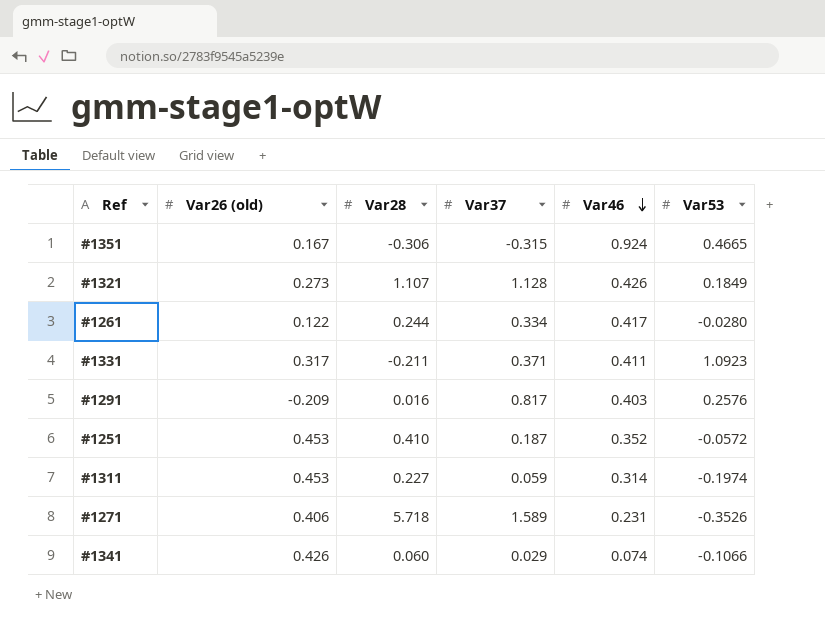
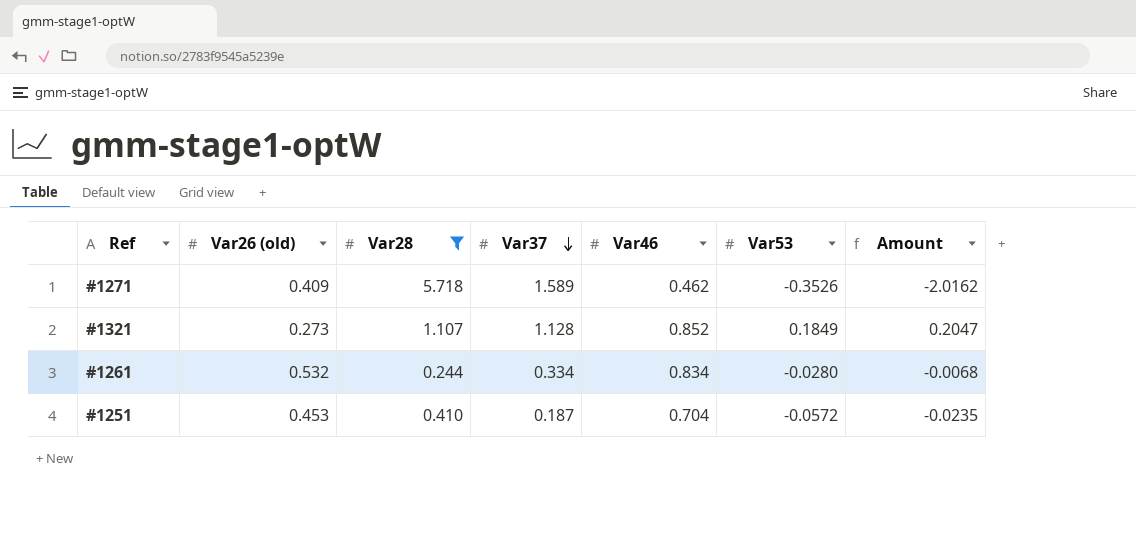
filter: none -> Var28 >= 0.244
row order: Var46 descending -> Var37 descending
column Amount | formula: none -> [Var28] * [Var53]
#1271 | Var26 (old): 0.406 -> 0.409
#1271 | Var46: 0.231 -> 0.462
#1321 | Var46: 0.426 -> 0.852
#1261 | Var26 (old): 0.122 -> 0.532
#1261 | Var46: 0.417 -> 0.834
#1251 | Var46: 0.352 -> 0.704

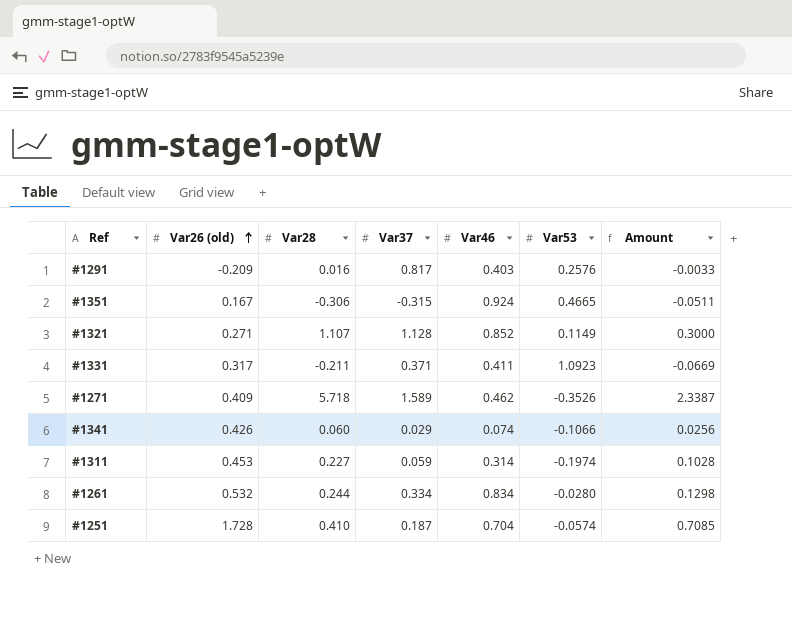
filter: Var28 >= 0.244 -> none
row order: Var37 descending -> Var26 (old) ascending
column Amount | formula: [Var28] * [Var53] -> [Var26 (old)] * [Var28]
#1321 | Var26 (old): 0.273 -> 0.271
#1321 | Var53: 0.1849 -> 0.1149
#1251 | Var26 (old): 0.453 -> 1.728
#1251 | Var53: -0.0572 -> -0.0574

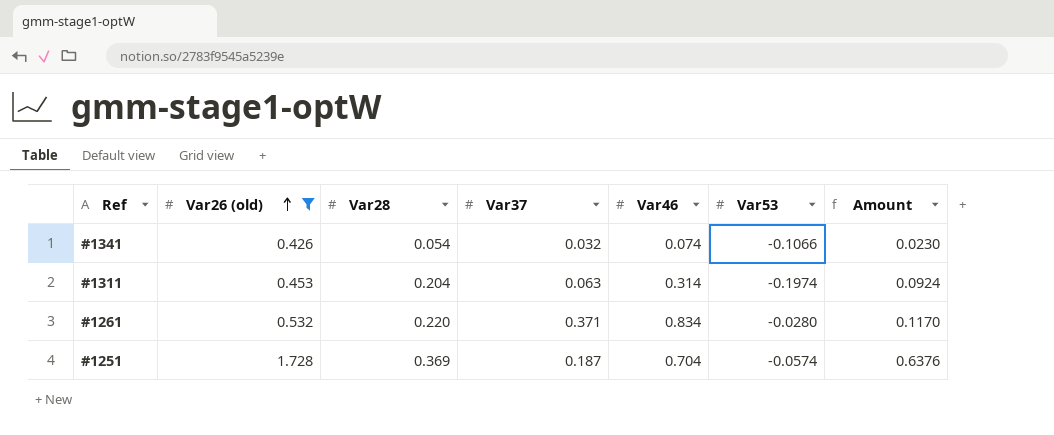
filter: none -> Var26 (old) >= 0.426
#1341 | Var28: 0.060 -> 0.054
#1341 | Var37: 0.029 -> 0.032
#1341 | Amount: 0.0256 -> 0.0230
#1311 | Var28: 0.227 -> 0.204
#1311 | Var37: 0.059 -> 0.063
#1311 | Amount: 0.1028 -> 0.0924
#1261 | Var28: 0.244 -> 0.220
#1261 | Var37: 0.334 -> 0.371
#1261 | Amount: 0.1298 -> 0.1170
#1251 | Var28: 0.410 -> 0.369
#1251 | Amount: 0.7085 -> 0.6376

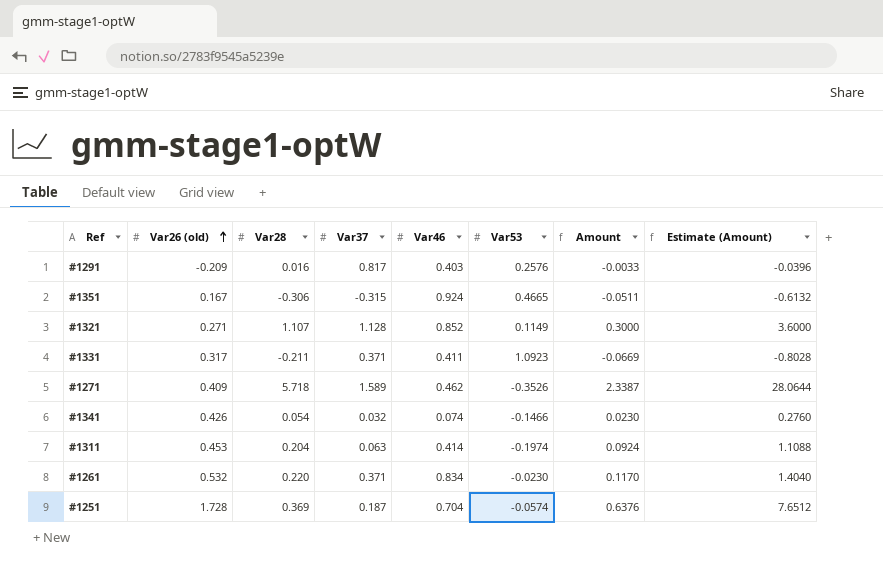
filter: Var26 (old) >= 0.426 -> none
column Estimate (Amount) | formula: none -> [Amount] * 12
#1341 | Var53: -0.1066 -> -0.1466
#1311 | Var46: 0.314 -> 0.414
#1261 | Var53: -0.0280 -> -0.0230

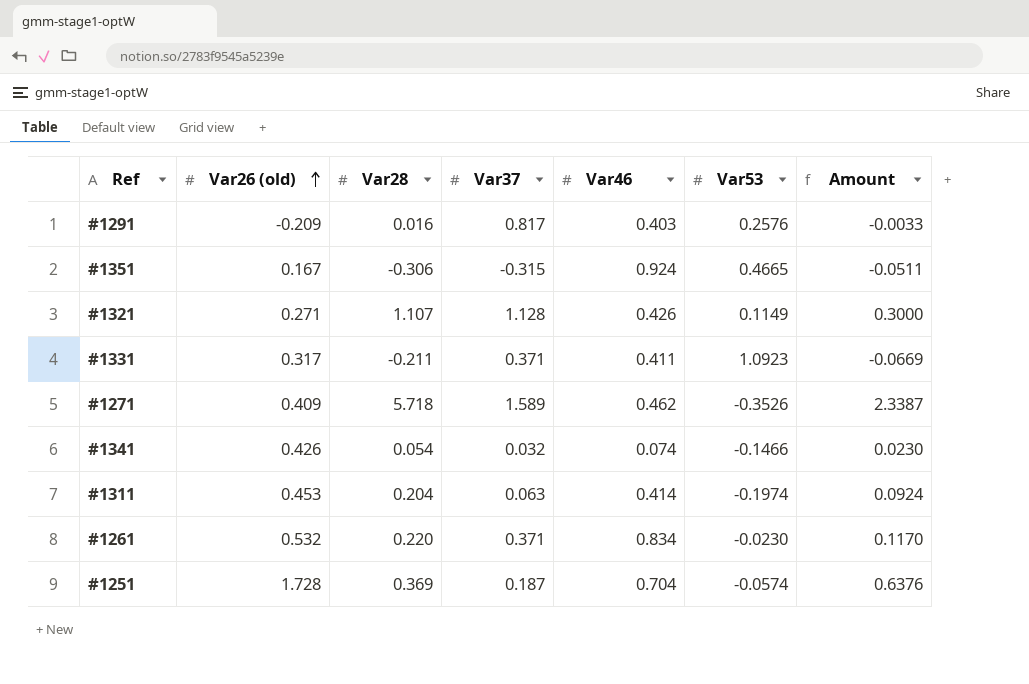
column Estimate (Amount) | formula: [Amount] * 12 -> none
#1321 | Var46: 0.852 -> 0.426

